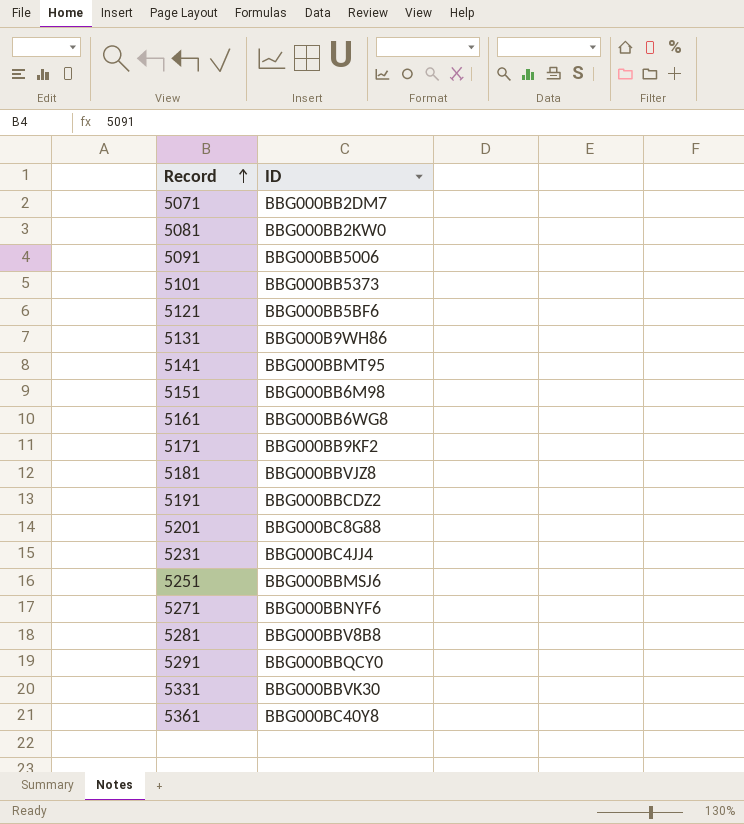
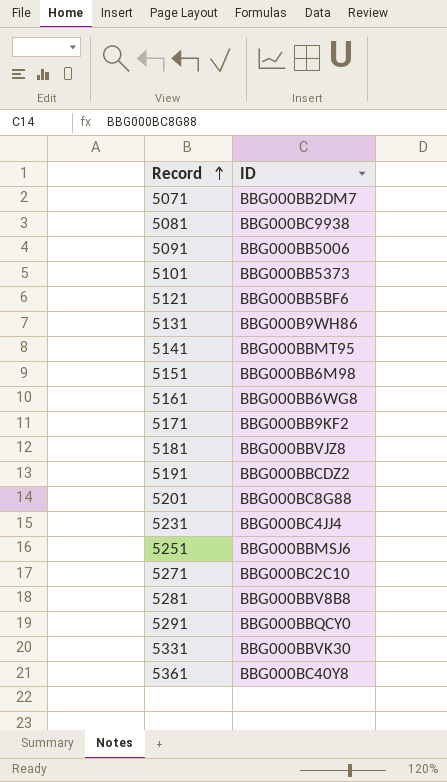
5081 | ID: BBG000BB2KW0 -> BBG000BC9938
5271 | ID: BBG000BBNYF6 -> BBG000BC2C10

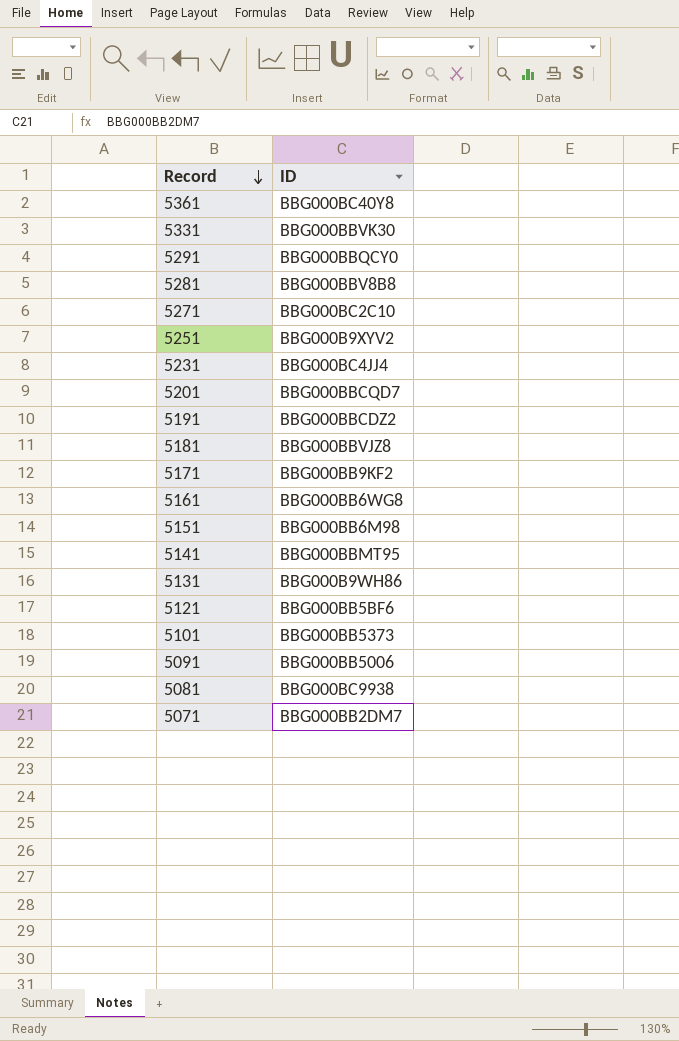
row order: Record ascending -> Record descending
5251 | ID: BBG000BBMSJ6 -> BBG000B9XYV2
5201 | ID: BBG000BC8G88 -> BBG000BBCQD7

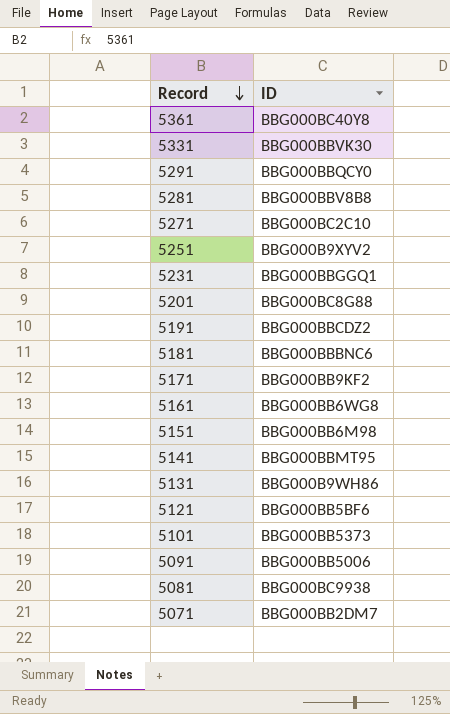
5231 | ID: BBG000BC4JJ4 -> BBG000BBGGQ1
5201 | ID: BBG000BBCQD7 -> BBG000BC8G88
5181 | ID: BBG000BBVJZ8 -> BBG000BBBNC6

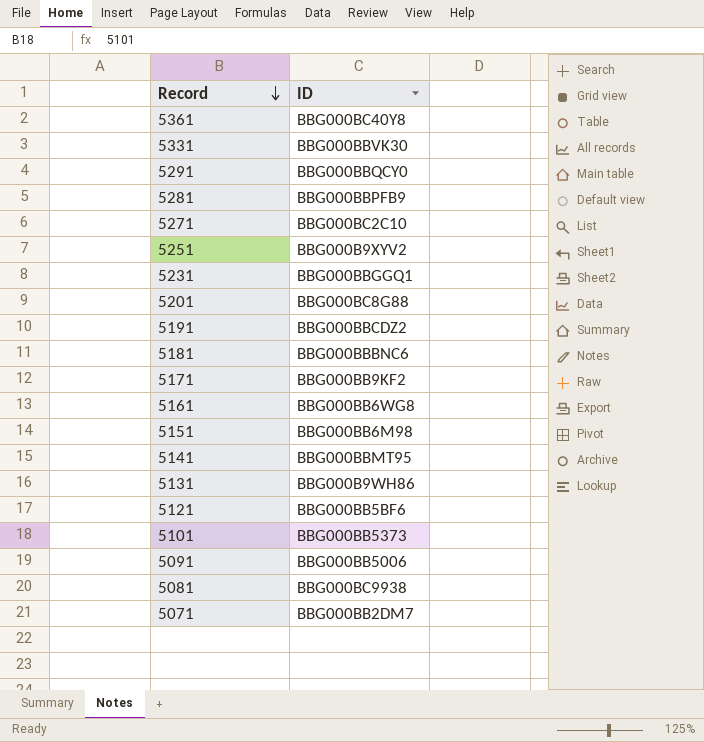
5281 | ID: BBG000BBV8B8 -> BBG000BBPFB9

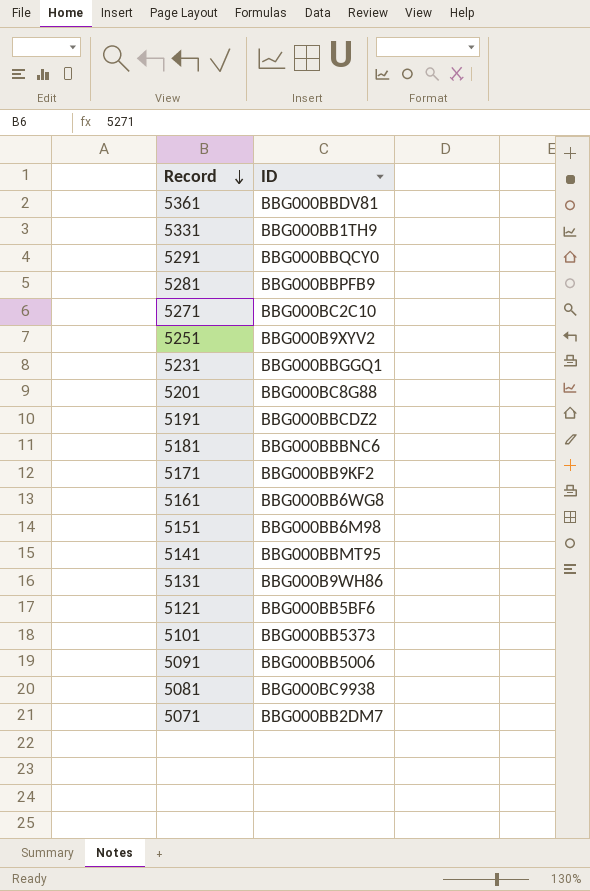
5361 | ID: BBG000BC40Y8 -> BBG000BBDV81
5331 | ID: BBG000BBVK30 -> BBG000BB1TH9

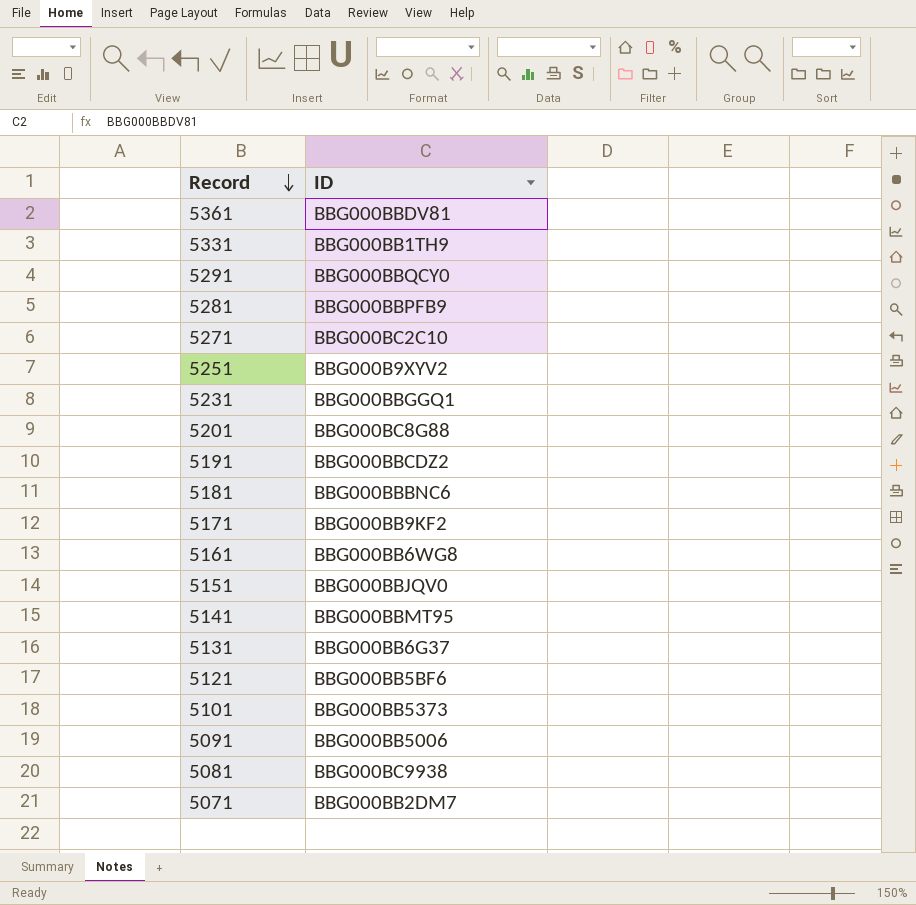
5151 | ID: BBG000BB6M98 -> BBG000BBJQV0
5131 | ID: BBG000B9WH86 -> BBG000BB6G37

